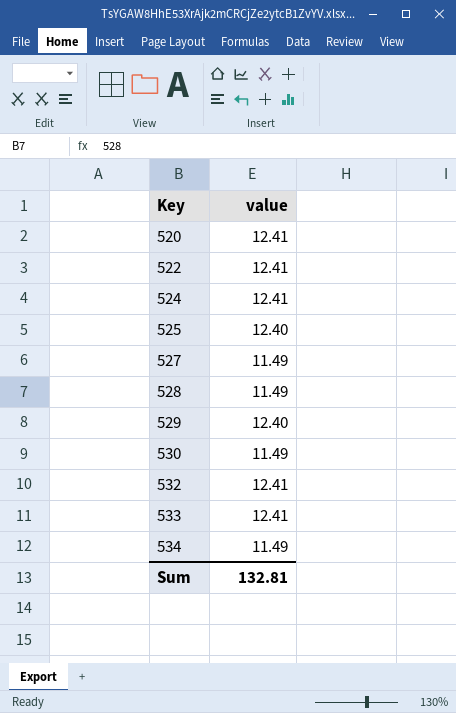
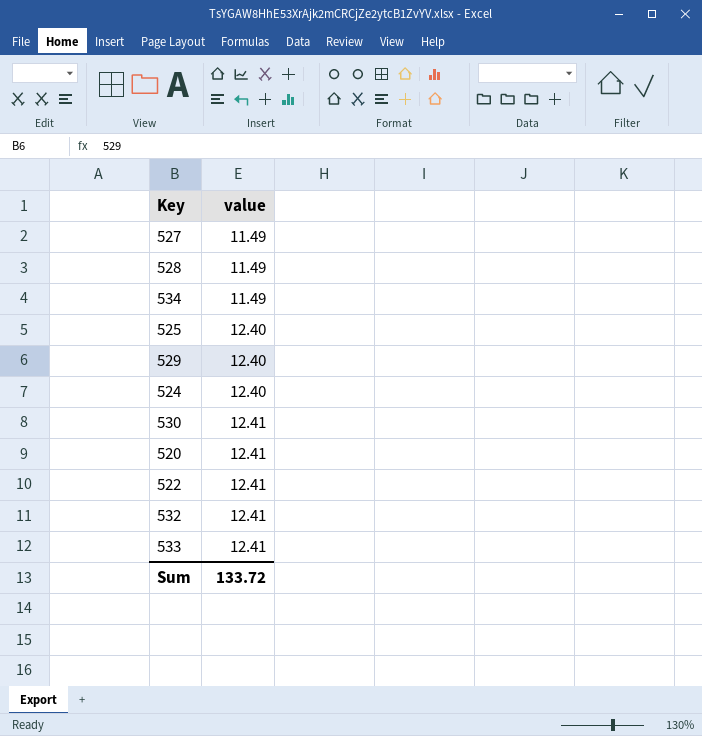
row order: Key ascending -> value ascending
524 | value: 12.41 -> 12.40
530 | value: 11.49 -> 12.41
Sum | value: 132.81 -> 133.72

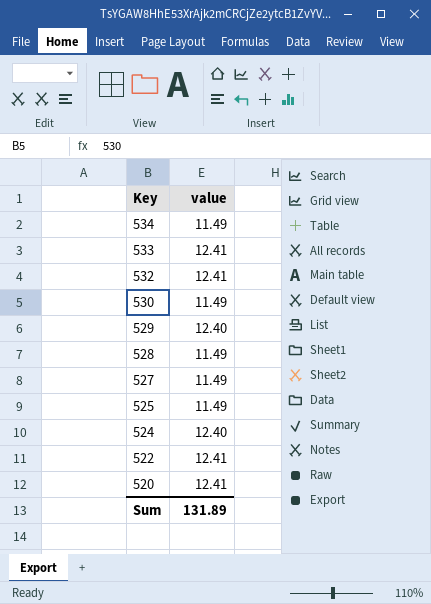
row order: value ascending -> Key descending
530 | value: 12.41 -> 11.49
525 | value: 12.40 -> 11.49
Sum | value: 133.72 -> 131.89

